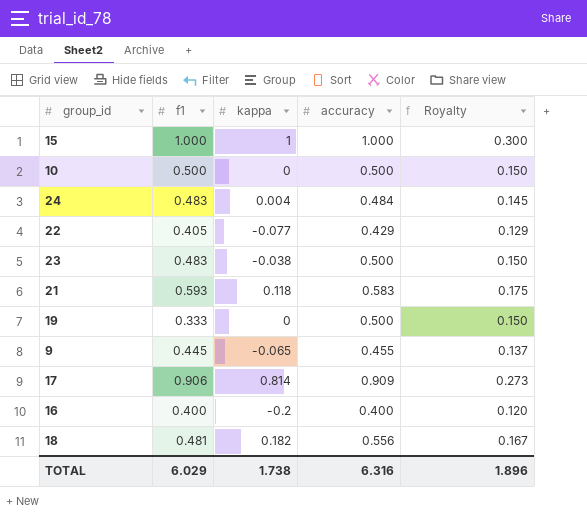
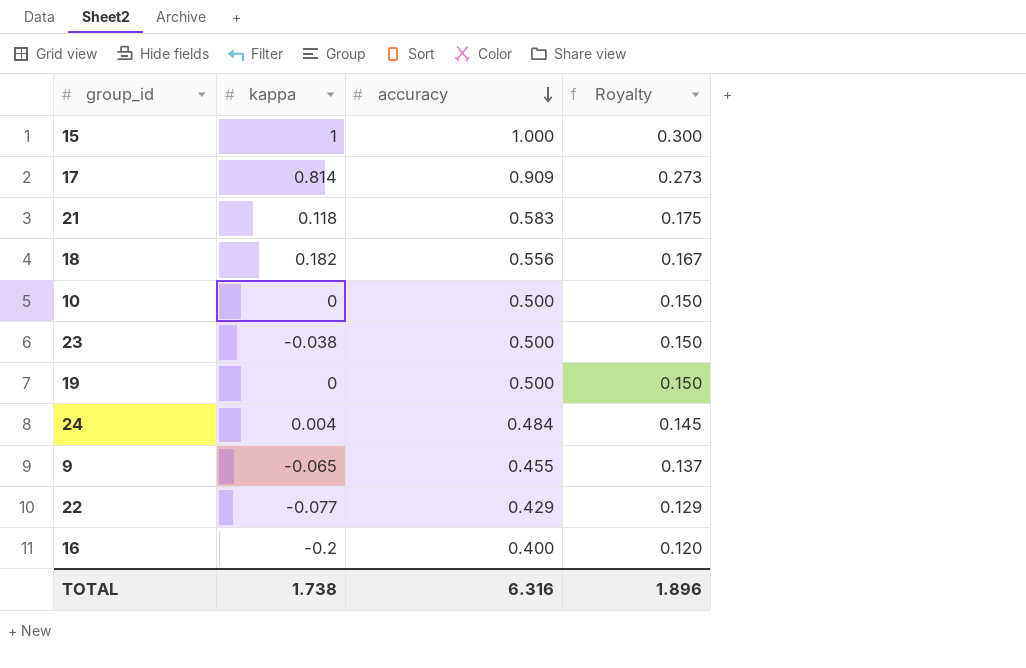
row order: none -> accuracy descending
column f1 | position: 2 -> none

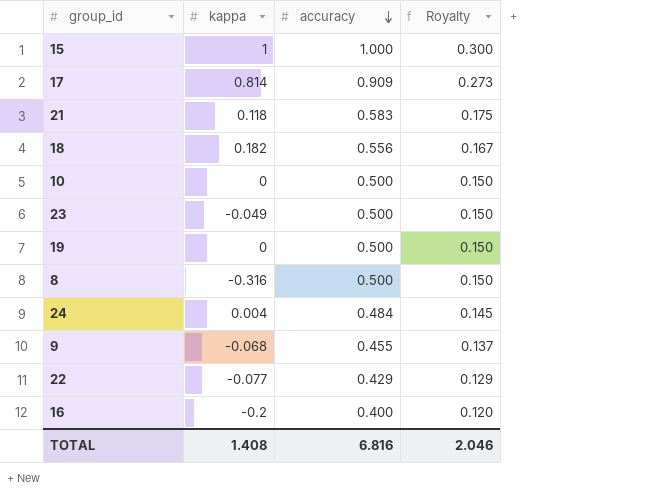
23 | kappa: -0.038 -> -0.049
row 8: none -> -0.316 | 0.500 | 0.150
9 | kappa: -0.065 -> -0.068
TOTAL | kappa: 1.738 -> 1.408
TOTAL | accuracy: 6.316 -> 6.816
TOTAL | Royalty: 1.896 -> 2.046

